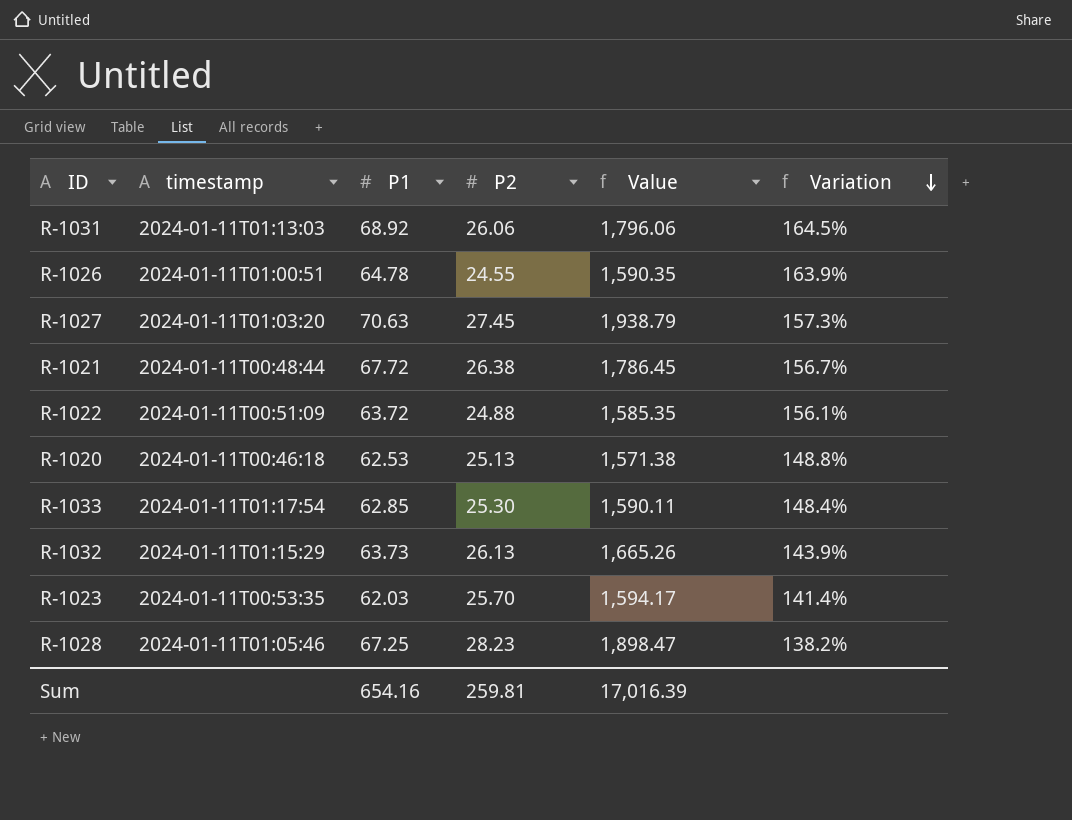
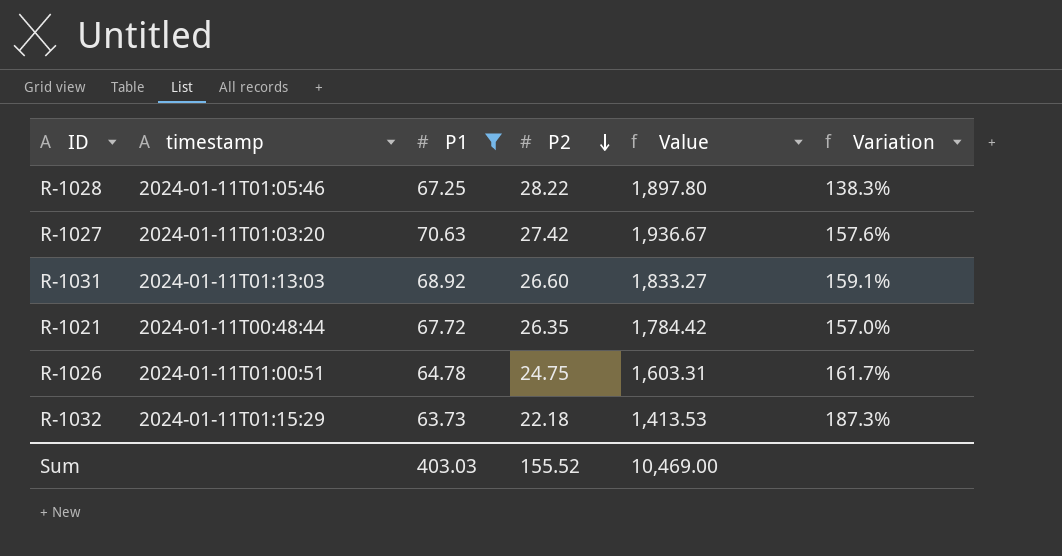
filter: none -> P1 >= 63.73
row order: Variation descending -> P2 descending
R-1028 | P2: 28.23 -> 28.22
R-1028 | Value: 1,898.47 -> 1,897.80
R-1028 | Variation: 138.2% -> 138.3%
R-1027 | P2: 27.45 -> 27.42
R-1027 | Value: 1,938.79 -> 1,936.67
R-1027 | Variation: 157.3% -> 157.6%
R-1031 | P2: 26.06 -> 26.60
R-1031 | Value: 1,796.06 -> 1,833.27
R-1031 | Variation: 164.5% -> 159.1%
R-1021 | P2: 26.38 -> 26.35
R-1021 | Value: 1,786.45 -> 1,784.42
R-1021 | Variation: 156.7% -> 157.0%
R-1026 | P2: 24.55 -> 24.75
R-1026 | Value: 1,590.35 -> 1,603.31
R-1026 | Variation: 163.9% -> 161.7%
R-1032 | P2: 26.13 -> 22.18
R-1032 | Value: 1,665.26 -> 1,413.53
R-1032 | Variation: 143.9% -> 187.3%
Sum | P1: 654.16 -> 403.03
Sum | P2: 259.81 -> 155.52
Sum | Value: 17,016.39 -> 10,469.00

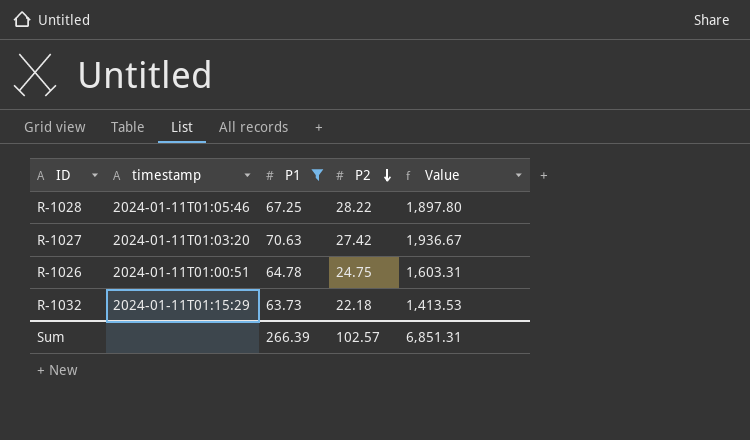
column Variation | formula: ([P1] - [P2]) / [P2] -> none
row R-1031: 2024-01-11T01:13:03 | 68.92 | 26.60 | 1,833.27 | 159.1% -> none
row R-1021: 2024-01-11T00:48:44 | 67.72 | 26.35 | 1,784.42 | 157.0% -> none
Sum | P1: 403.03 -> 266.39
Sum | P2: 155.52 -> 102.57
Sum | Value: 10,469.00 -> 6,851.31

